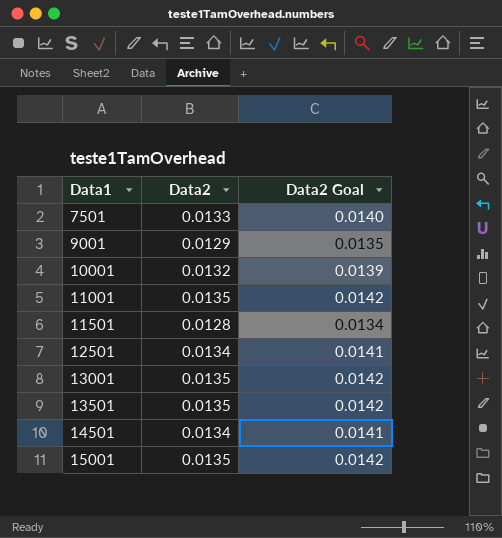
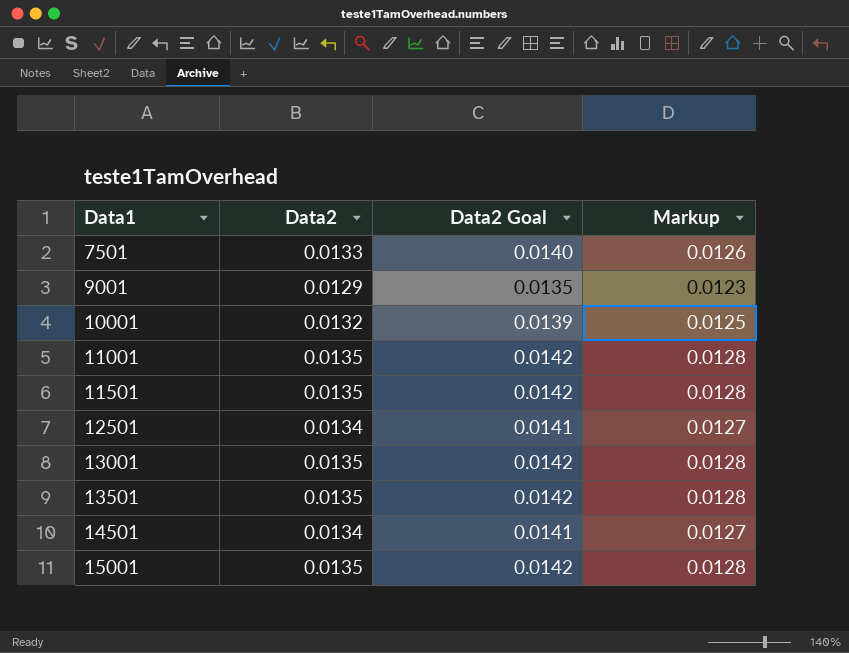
column Markup | formula: none -> [Data2] * 0.95
11501 | Data2: 0.0128 -> 0.0135
11501 | Data2 Goal: 0.0134 -> 0.0142

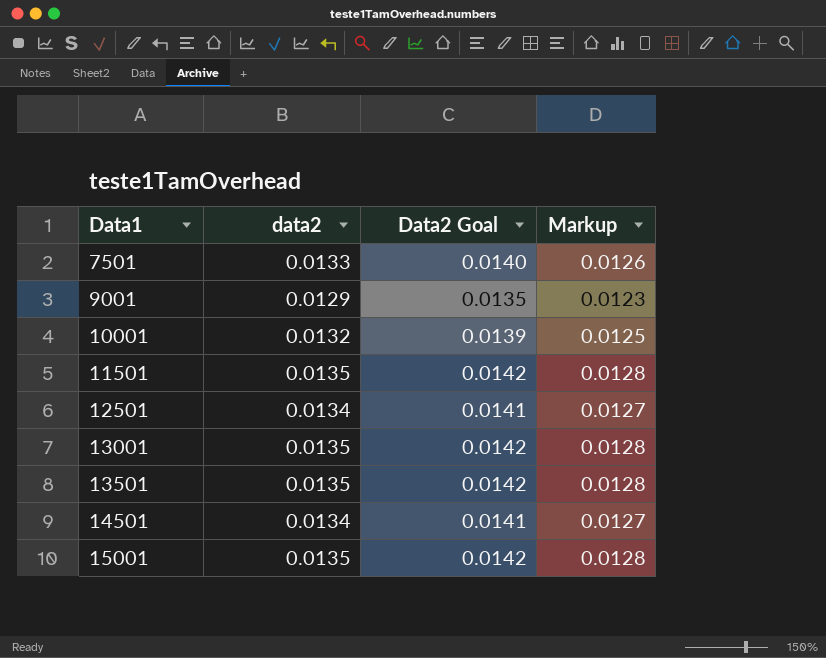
column name: Data2 -> data2
row 11001: 0.0135 | 0.0142 | 0.0128 -> none

